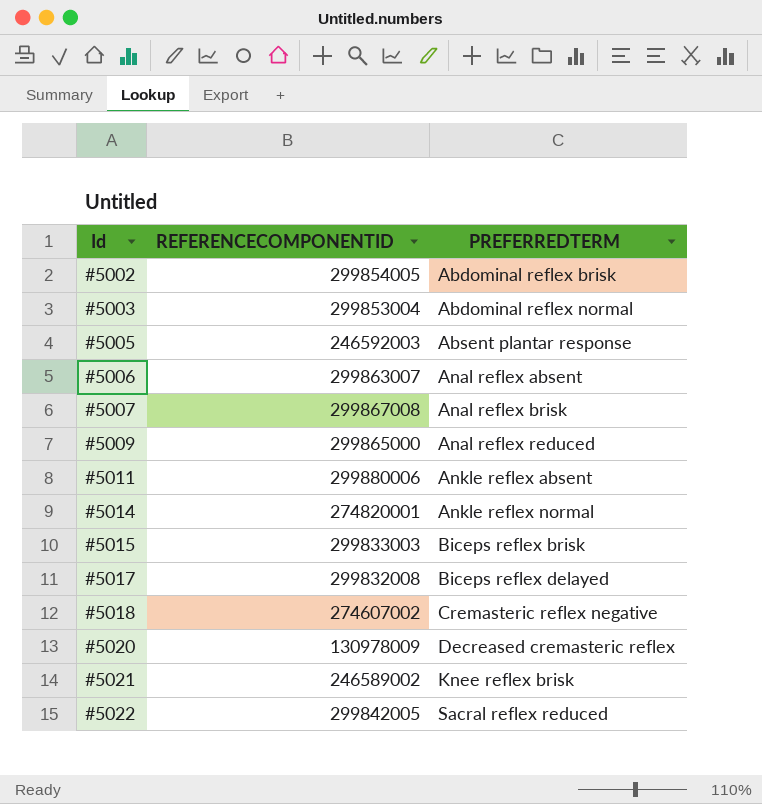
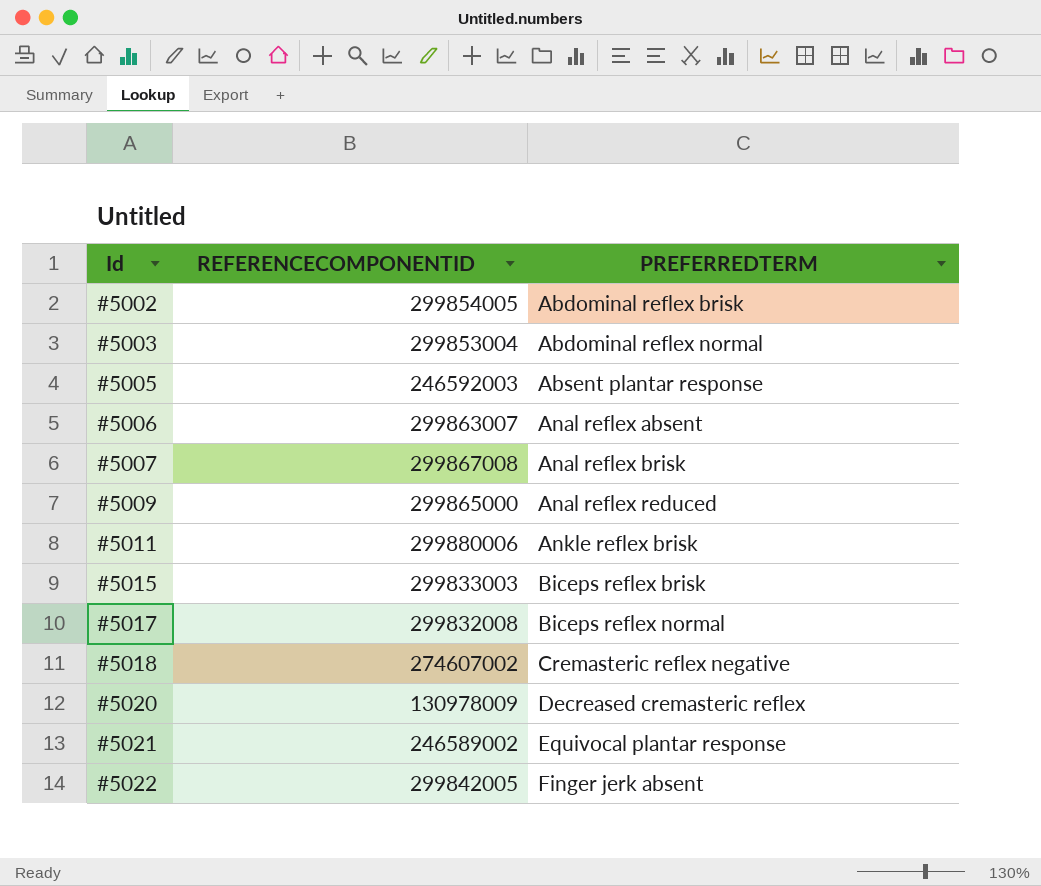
row #5014: 274820001 | Ankle reflex normal -> none
#5011 | PREFERREDTERM: Ankle reflex absent -> Ankle reflex brisk
#5017 | PREFERREDTERM: Biceps reflex delayed -> Biceps reflex normal
#5021 | PREFERREDTERM: Knee reflex brisk -> Equivocal plantar response
#5022 | PREFERREDTERM: Sacral reflex reduced -> Finger jerk absent

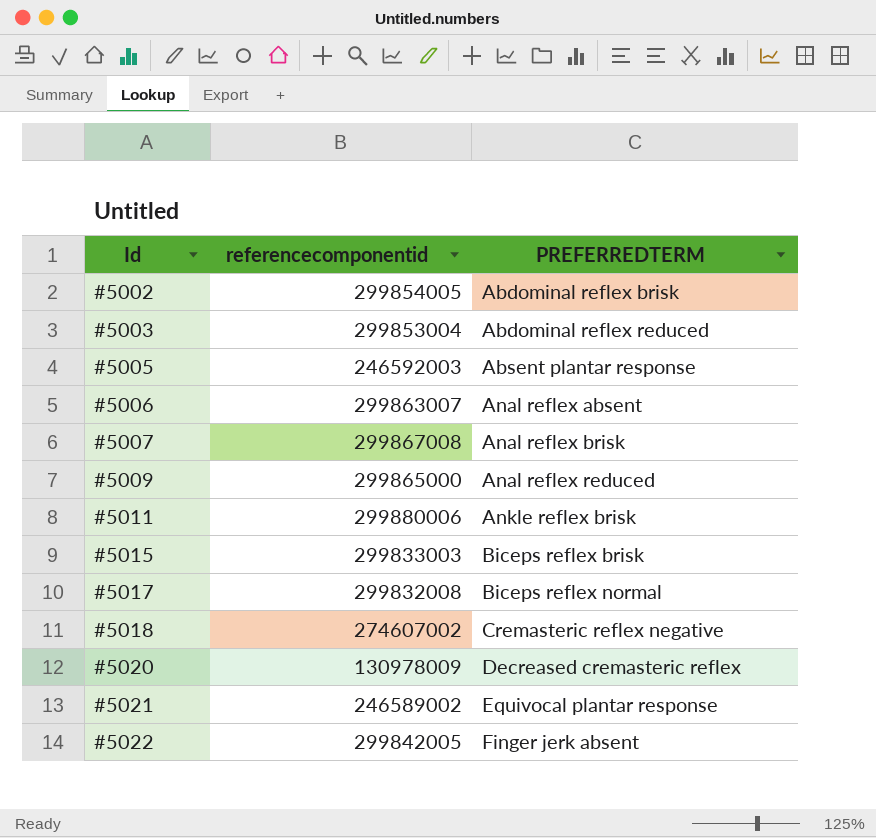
column name: REFERENCECOMPONENTID -> referencecomponentid
#5003 | PREFERREDTERM: Abdominal reflex normal -> Abdominal reflex reduced

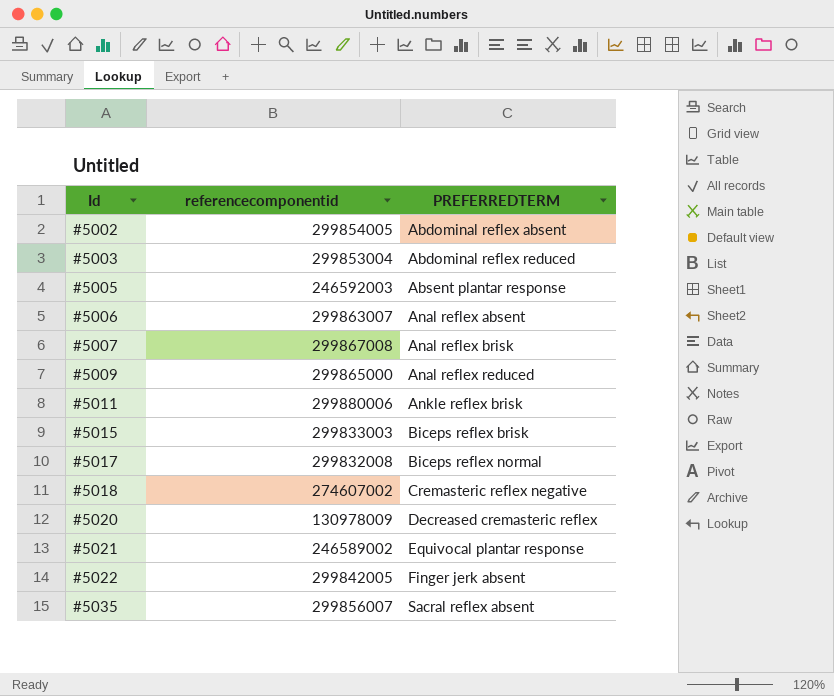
#5002 | PREFERREDTERM: Abdominal reflex brisk -> Abdominal reflex absent
row #5035: none -> 299856007 | Sacral reflex absent

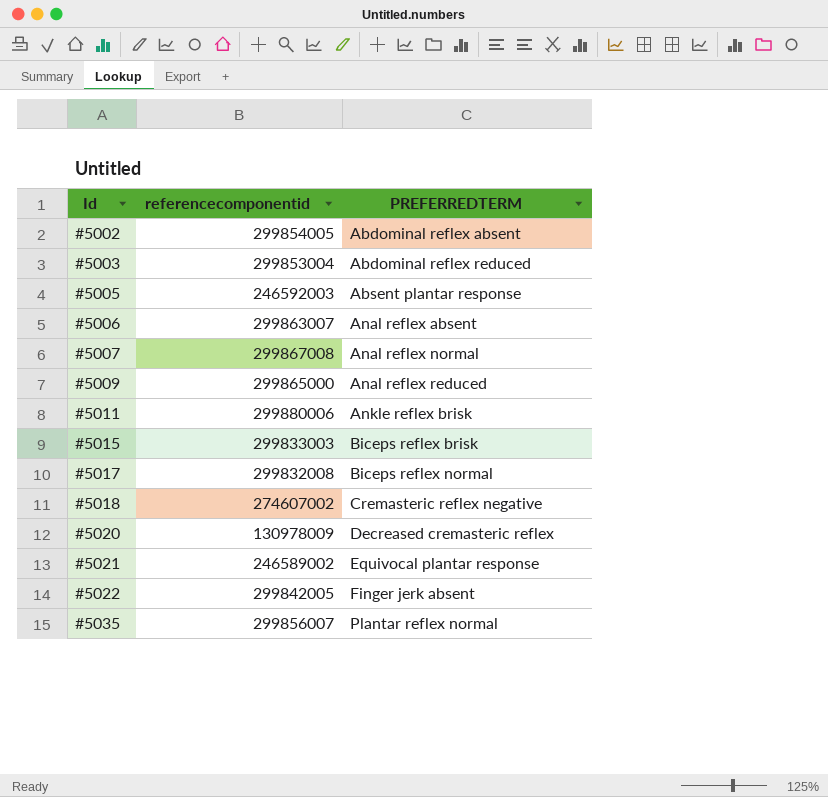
#5007 | PREFERREDTERM: Anal reflex brisk -> Anal reflex normal
#5035 | PREFERREDTERM: Sacral reflex absent -> Plantar reflex normal

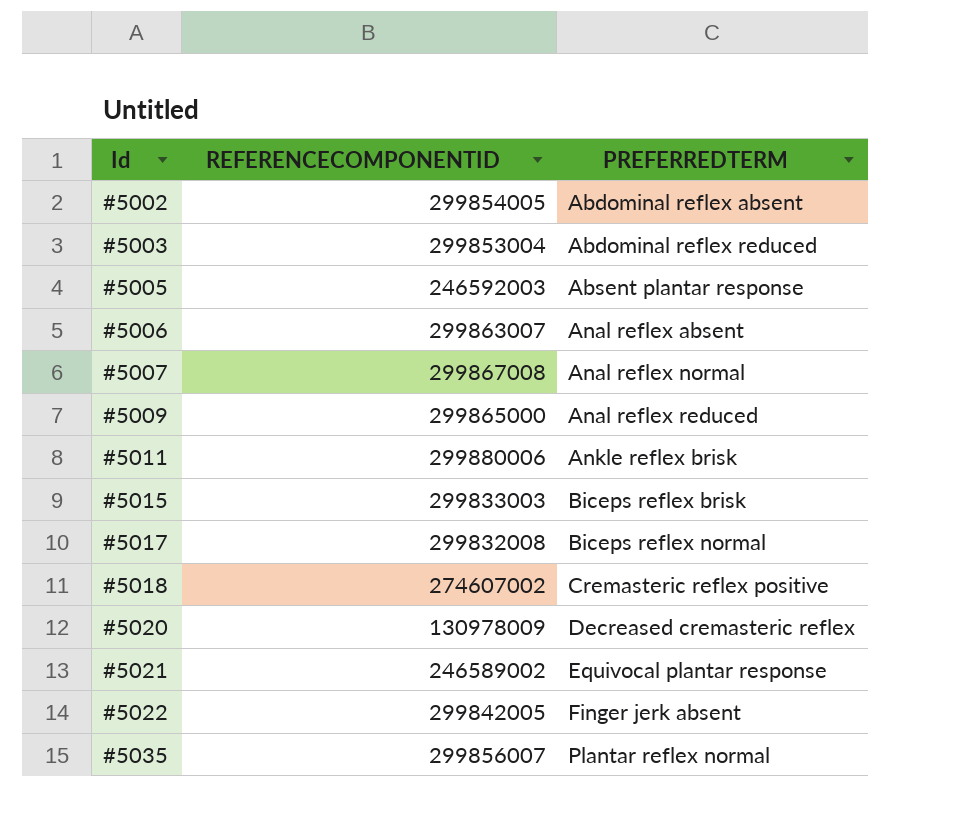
column name: referencecomponentid -> REFERENCECOMPONENTID
#5018 | PREFERREDTERM: Cremasteric reflex negative -> Cremasteric reflex positive

